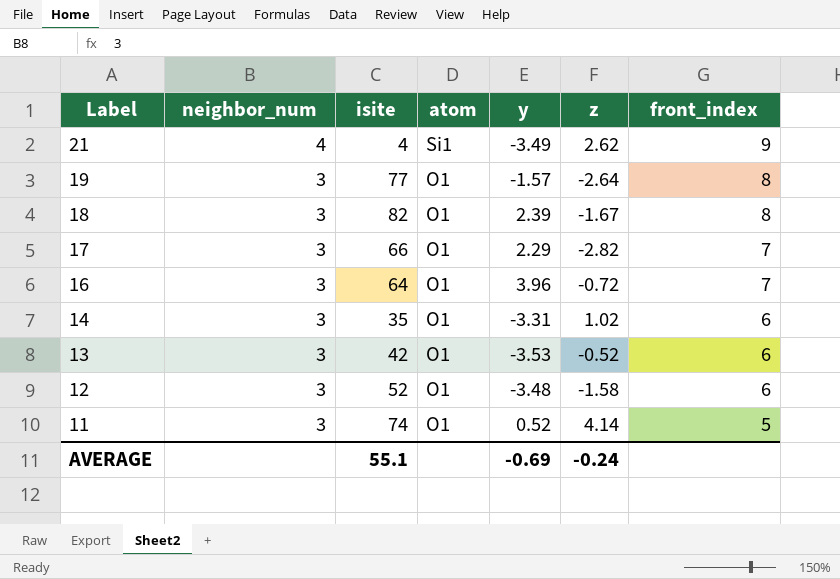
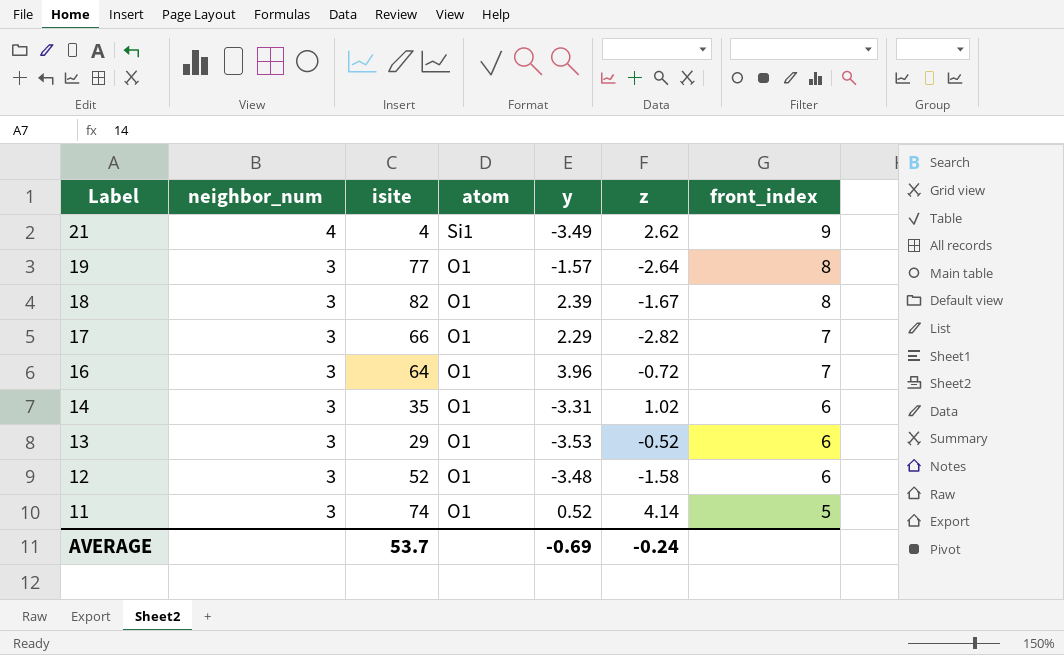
13 | isite: 42 -> 29
AVERAGE | isite: 55.1 -> 53.7

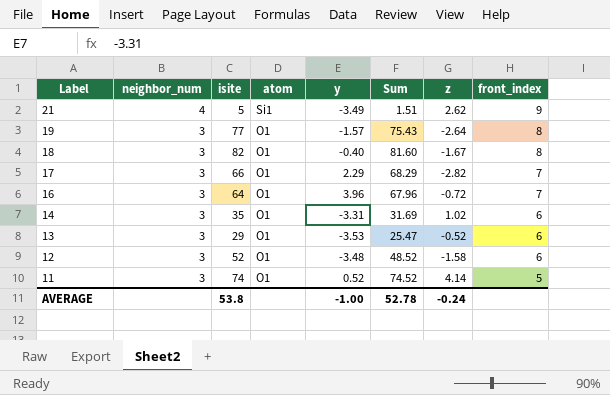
column Sum | formula: none -> [isite] + [y]
21 | isite: 4 -> 5
18 | y: 2.39 -> -0.40
AVERAGE | isite: 53.7 -> 53.8
AVERAGE | y: -0.69 -> -1.00

